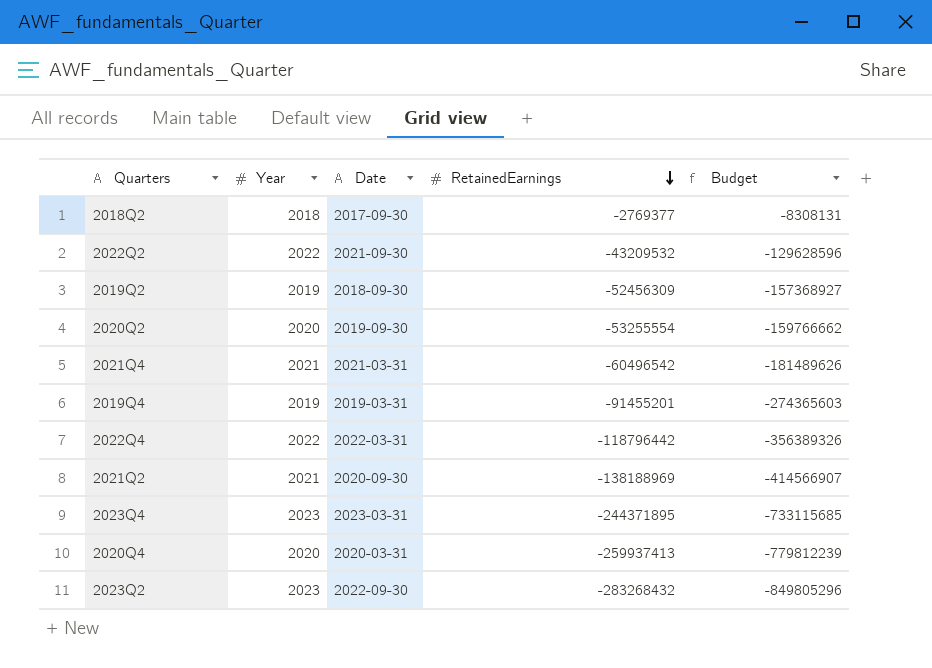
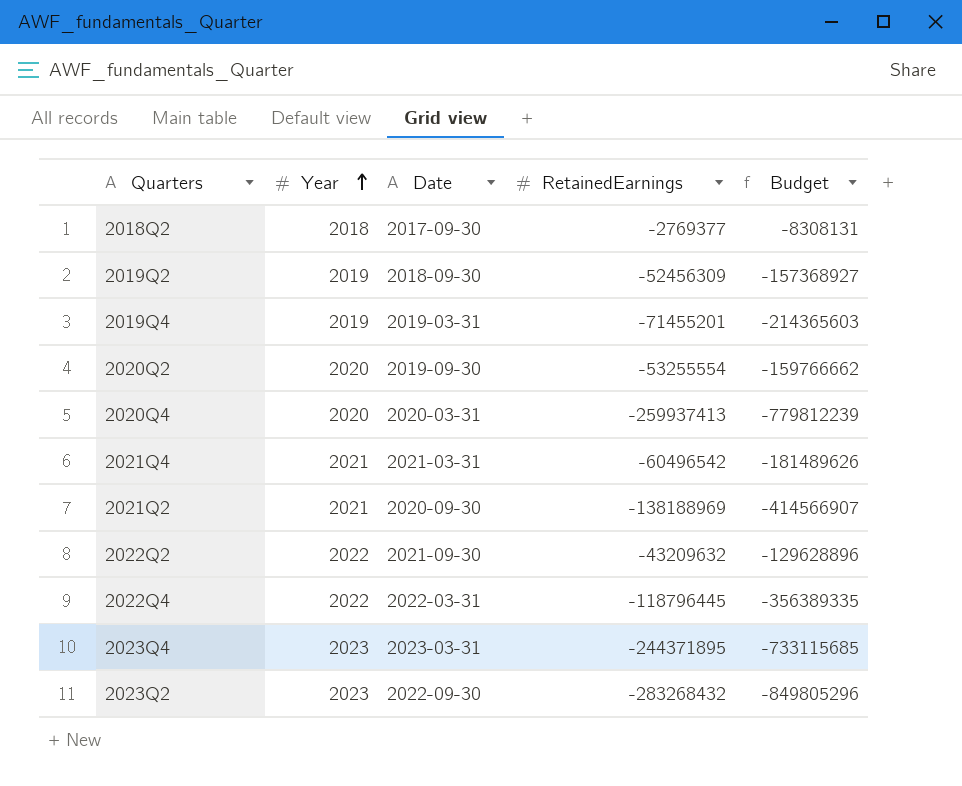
row order: RetainedEarnings descending -> Year ascending
2019Q4 | RetainedEarnings: -91455201 -> -71455201
2019Q4 | Budget: -274365603 -> -214365603
2022Q2 | RetainedEarnings: -43209532 -> -43209632
2022Q2 | Budget: -129628596 -> -129628896
2022Q4 | RetainedEarnings: -118796442 -> -118796445
2022Q4 | Budget: -356389326 -> -356389335

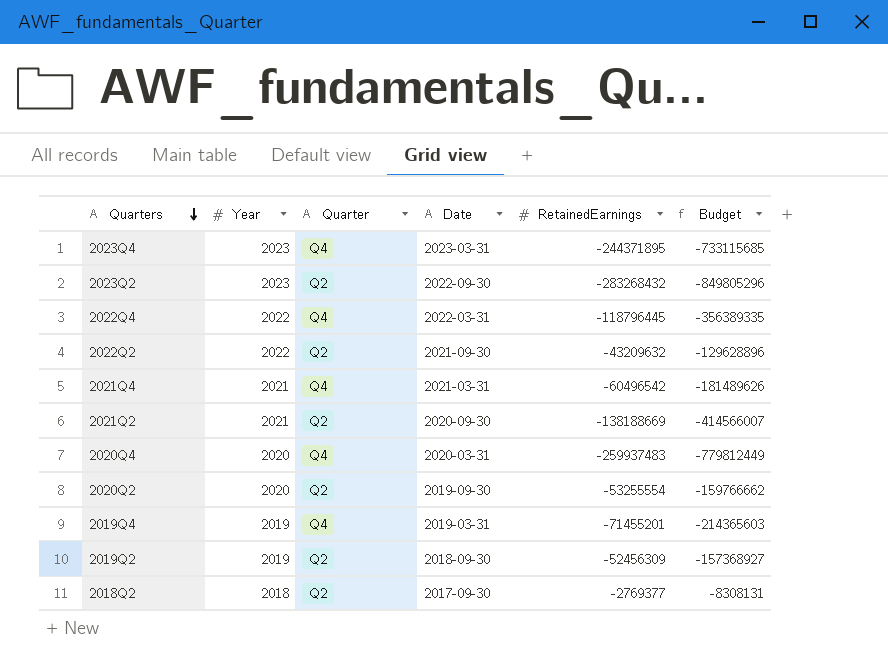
row order: Year ascending -> Quarters descending
column Quarter | position: none -> 3
2021Q2 | RetainedEarnings: -138188969 -> -138188669
2021Q2 | Budget: -414566907 -> -414566007
2020Q4 | RetainedEarnings: -259937413 -> -259937483
2020Q4 | Budget: -779812239 -> -779812449

